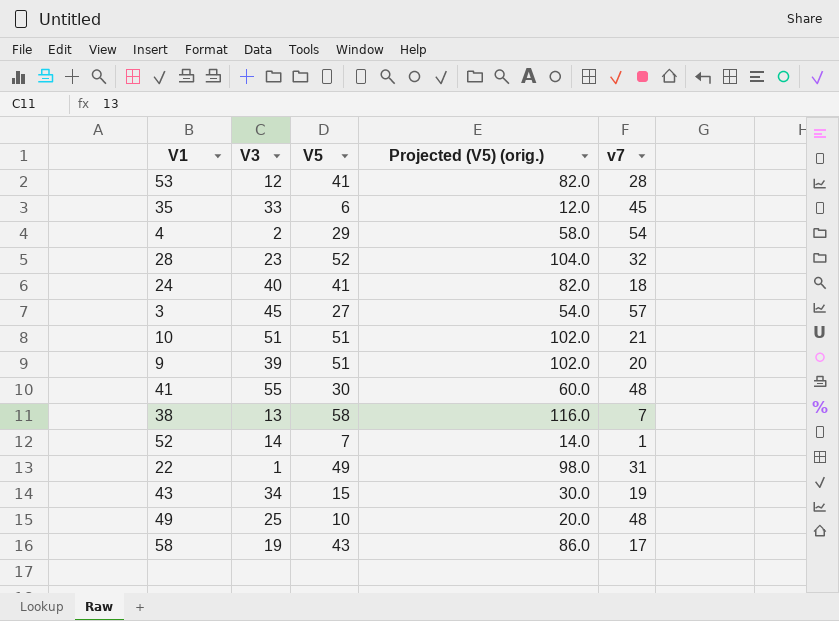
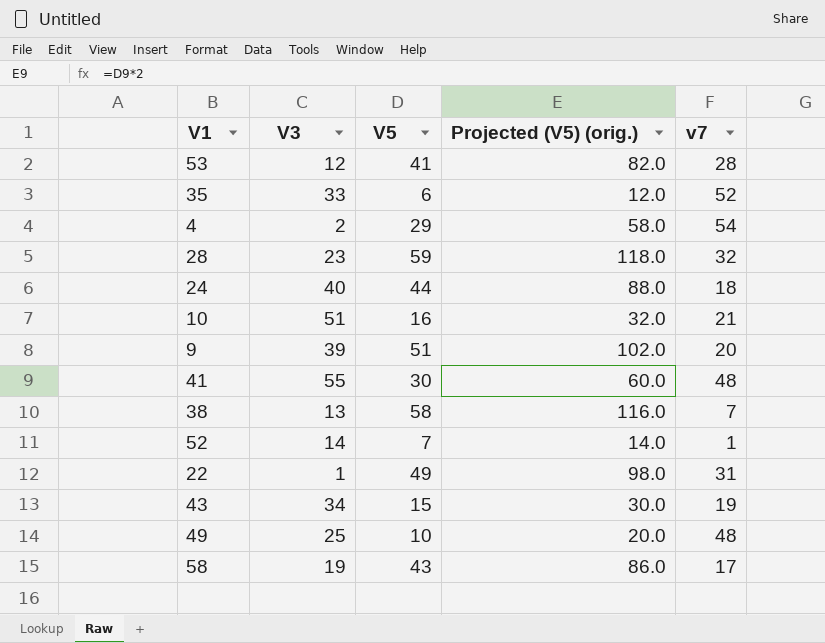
row 3: 45 | 27 | 54.0 | 57 -> none
35 | v7: 45 -> 52
28 | V5: 52 -> 59
28 | Projected (V5) (orig.): 104.0 -> 118.0
24 | V5: 41 -> 44
24 | Projected (V5) (orig.): 82.0 -> 88.0
10 | V5: 51 -> 16
10 | Projected (V5) (orig.): 102.0 -> 32.0

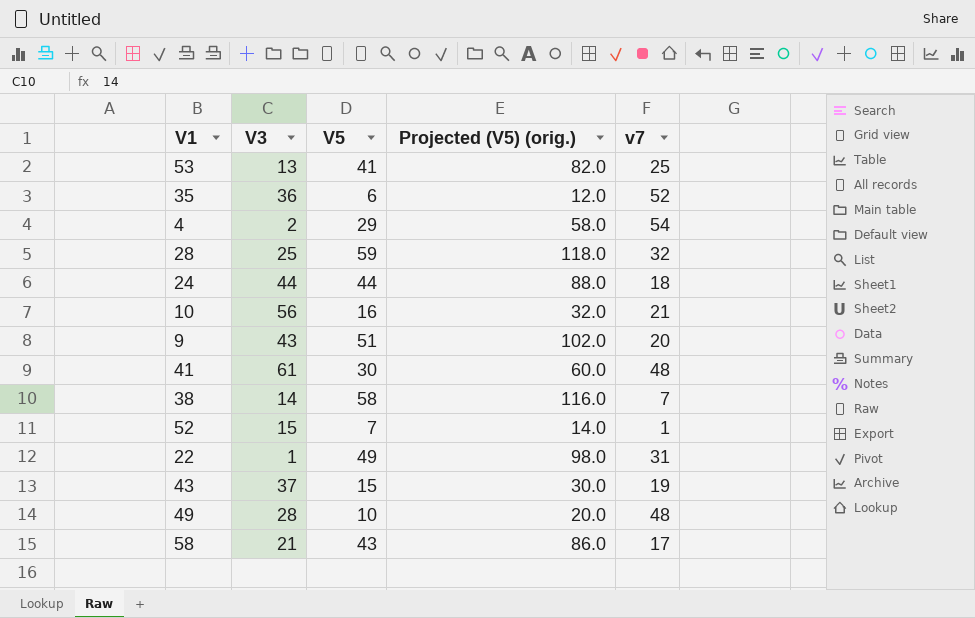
53 | V3: 12 -> 13
53 | v7: 28 -> 25
35 | V3: 33 -> 36
28 | V3: 23 -> 25
24 | V3: 40 -> 44
10 | V3: 51 -> 56
9 | V3: 39 -> 43
41 | V3: 55 -> 61
38 | V3: 13 -> 14
52 | V3: 14 -> 15
43 | V3: 34 -> 37
49 | V3: 25 -> 28
58 | V3: 19 -> 21

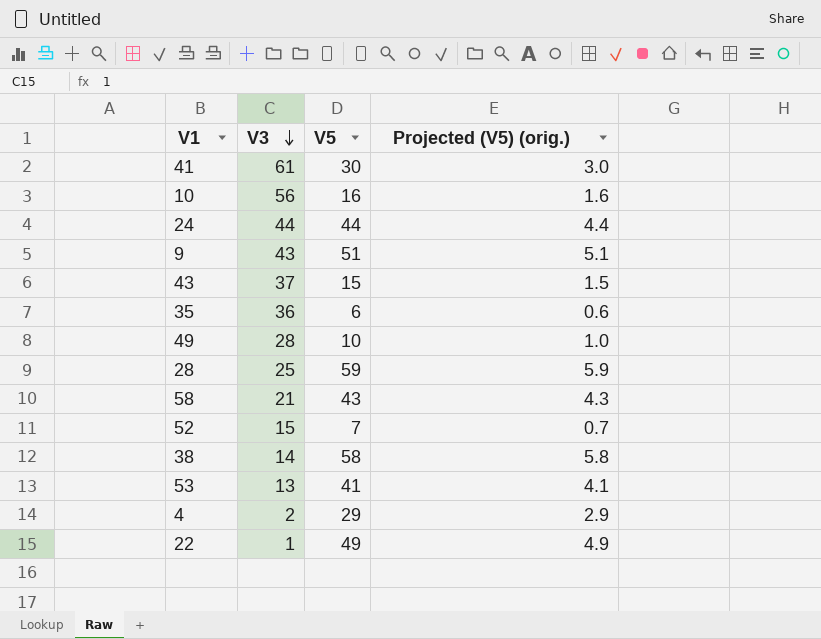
row order: none -> V3 descending
column v7 | position: 5 -> none
column Projected (V5) (orig.) | formula: [V5] * 2 -> [V5] * 0.1

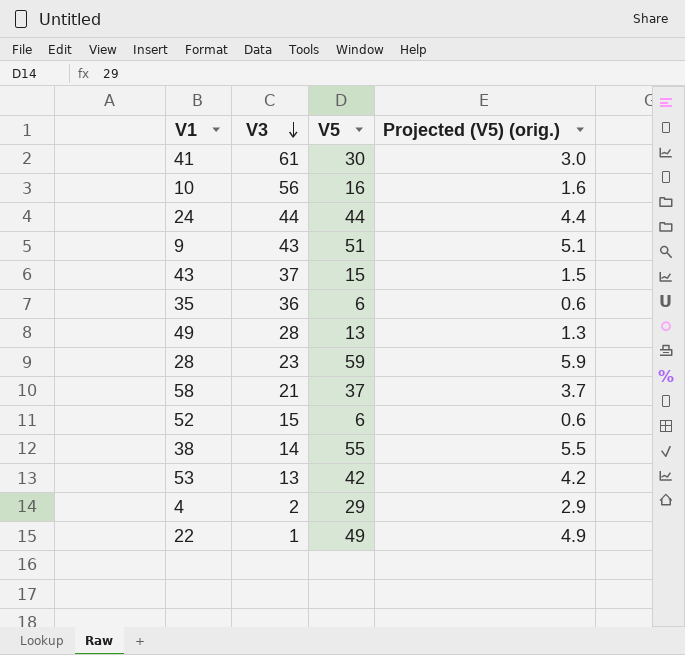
49 | V5: 10 -> 13
49 | Projected (V5) (orig.): 1.0 -> 1.3
28 | V3: 25 -> 23
58 | V5: 43 -> 37
58 | Projected (V5) (orig.): 4.3 -> 3.7
52 | V5: 7 -> 6
52 | Projected (V5) (orig.): 0.7 -> 0.6
38 | V5: 58 -> 55
38 | Projected (V5) (orig.): 5.8 -> 5.5
53 | V5: 41 -> 42
53 | Projected (V5) (orig.): 4.1 -> 4.2

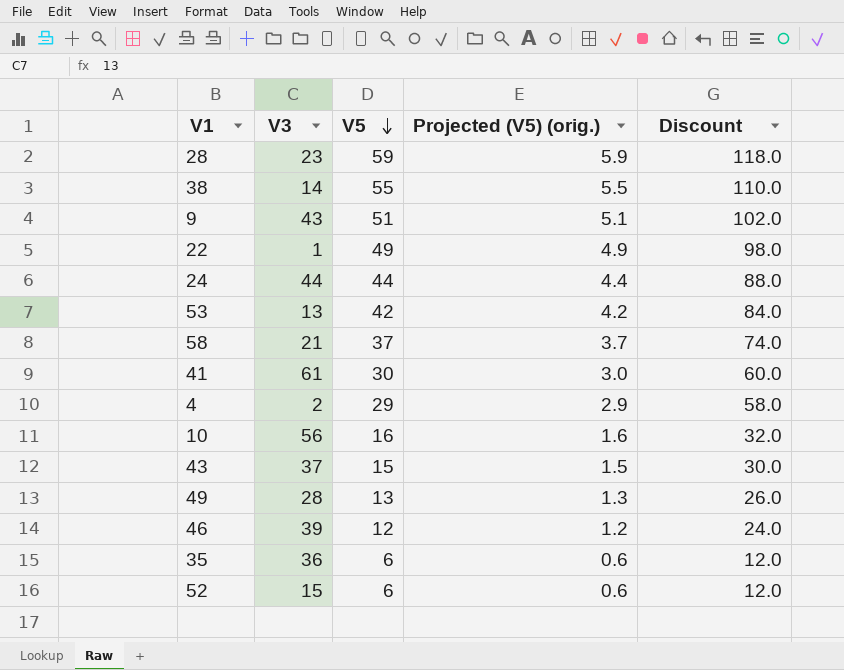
row order: V3 descending -> V5 descending
column Discount | formula: none -> [V5] * 2
row 46: none -> 39 | 12 | 1.2 | 24.0

